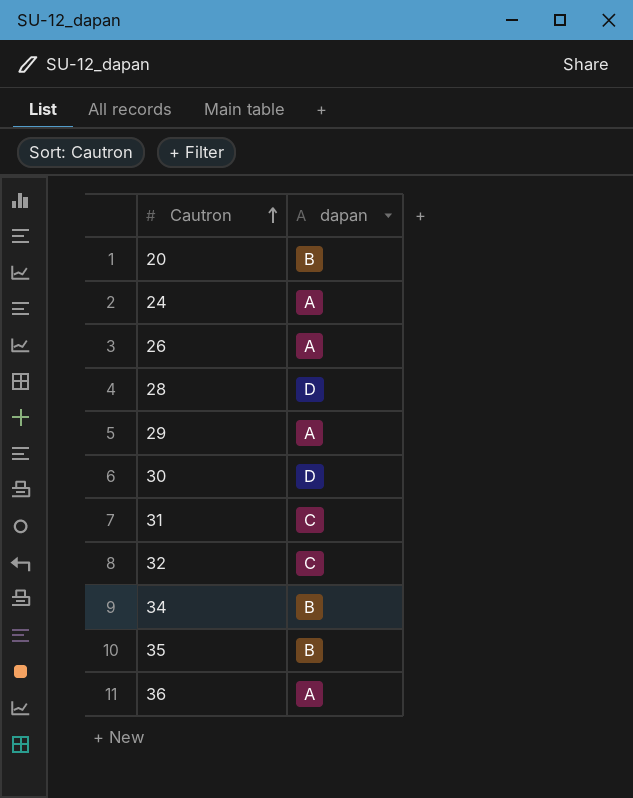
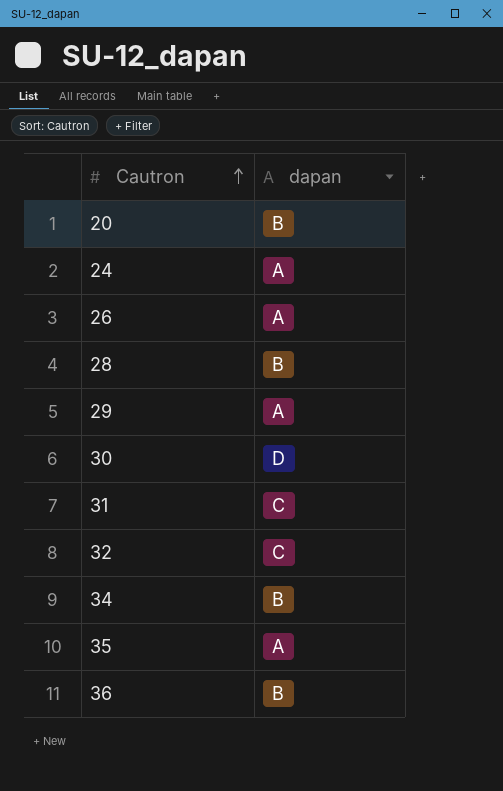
28 | dapan: D -> B
35 | dapan: B -> A
36 | dapan: A -> B

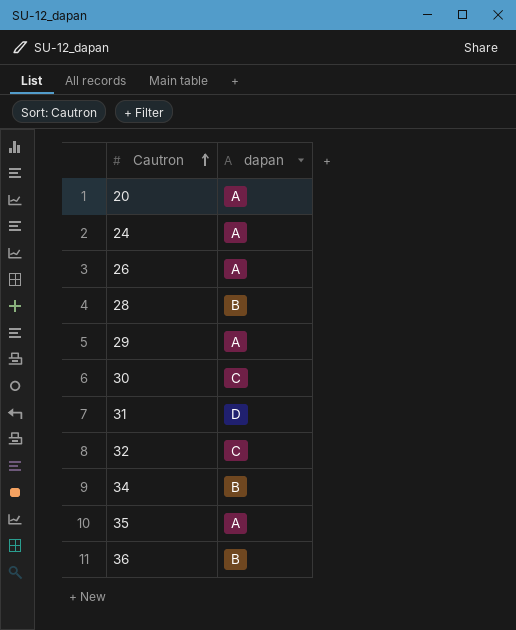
20 | dapan: B -> A
30 | dapan: D -> C
31 | dapan: C -> D

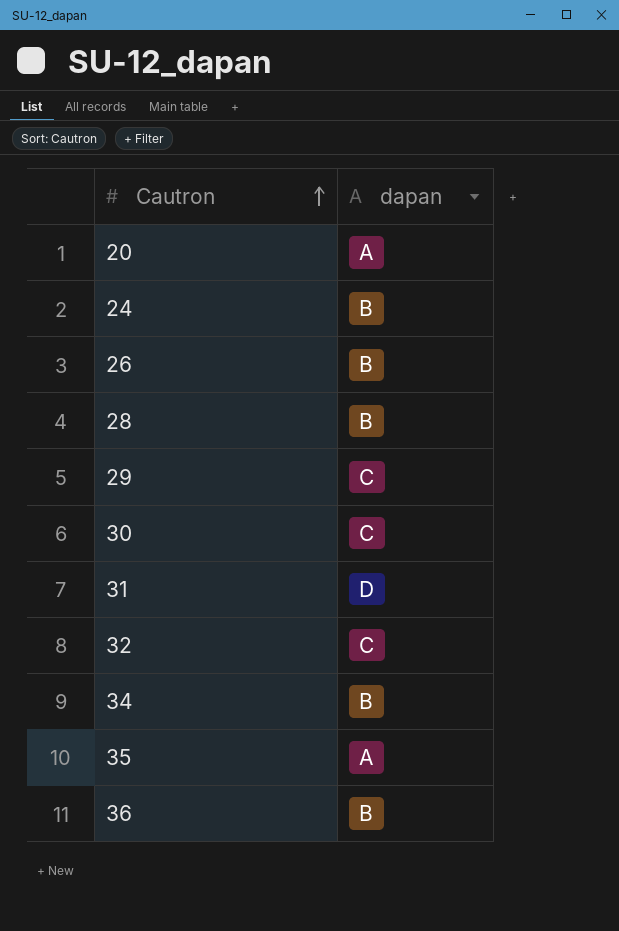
24 | dapan: A -> B
26 | dapan: A -> B
29 | dapan: A -> C

